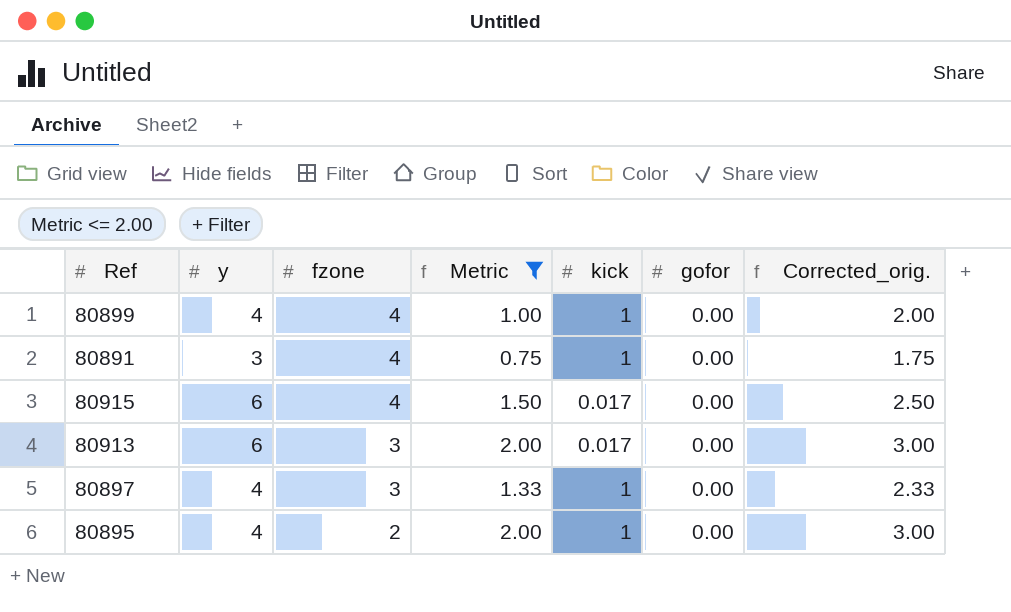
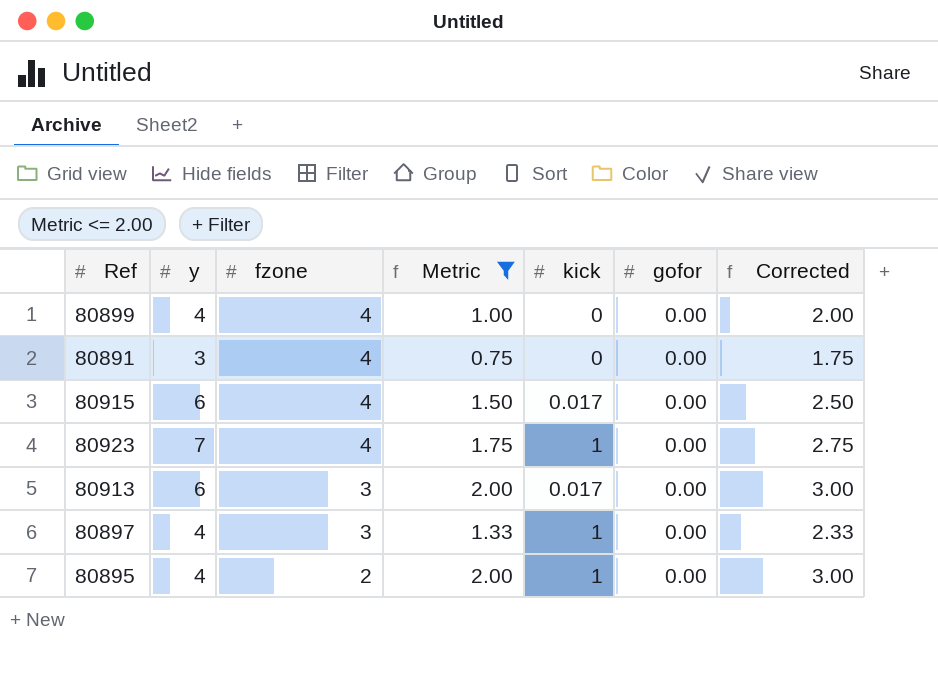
column name: Corrected_orig. -> Corrected
80899 | kick: 1 -> 0
80891 | kick: 1 -> 0
row 80923: none -> 7 | 4 | 1.75 | 1 | 0.00 | 2.75

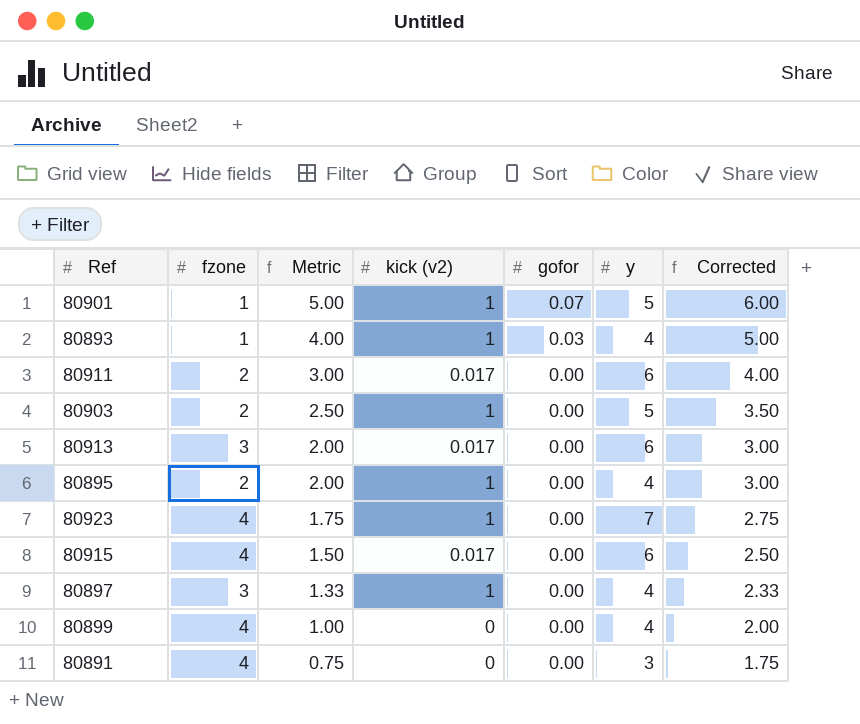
filter: Metric <= 2.00 -> none
row order: fzone descending -> Metric descending
column name: kick -> kick (v2)
column y | position: 2 -> 6

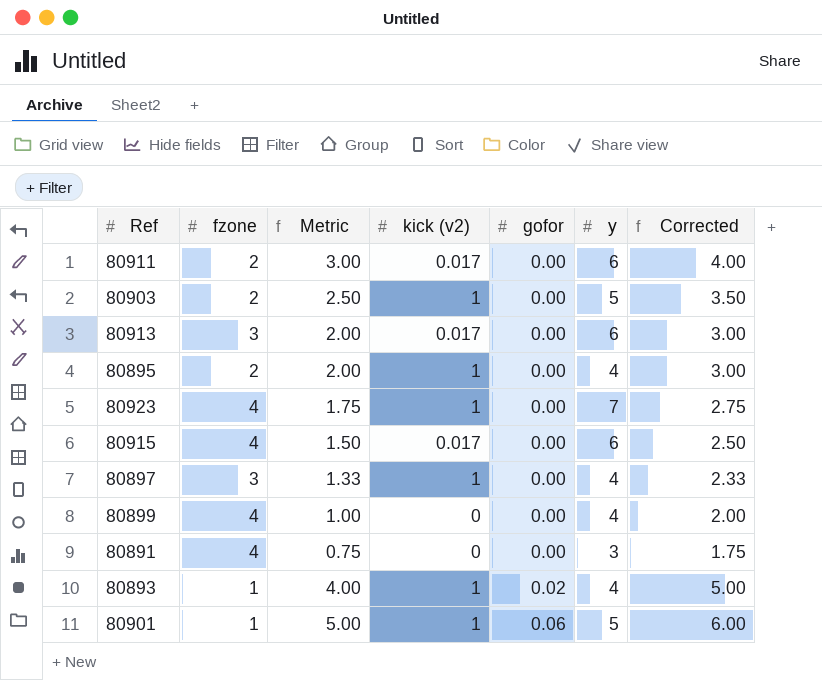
row order: Metric descending -> gofor ascending
80893 | gofor: 0.03 -> 0.02
80901 | gofor: 0.07 -> 0.06

